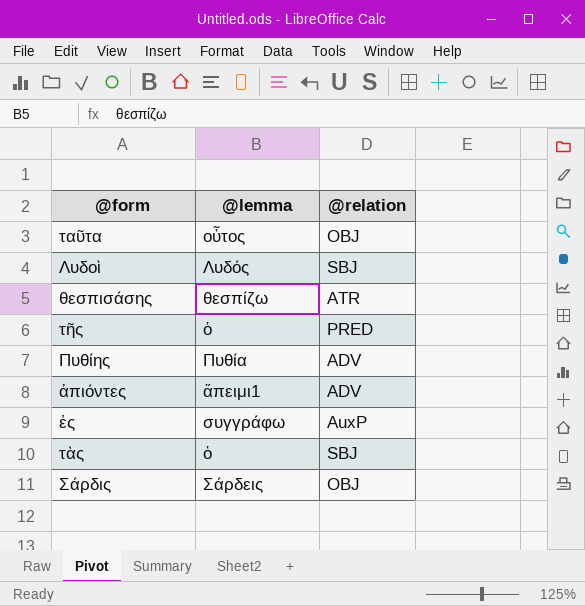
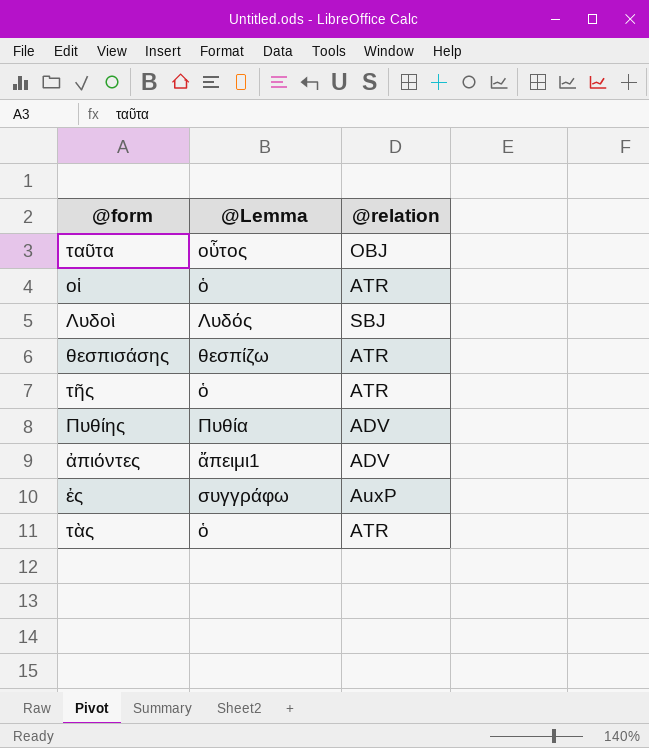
column name: @lemma -> @Lemma
row Σάρδις: Σάρδεις | OBJ -> none
row οἱ: none -> ὁ | ATR
τῆς | @relation: PRED -> ATR
τὰς | @relation: SBJ -> ATR

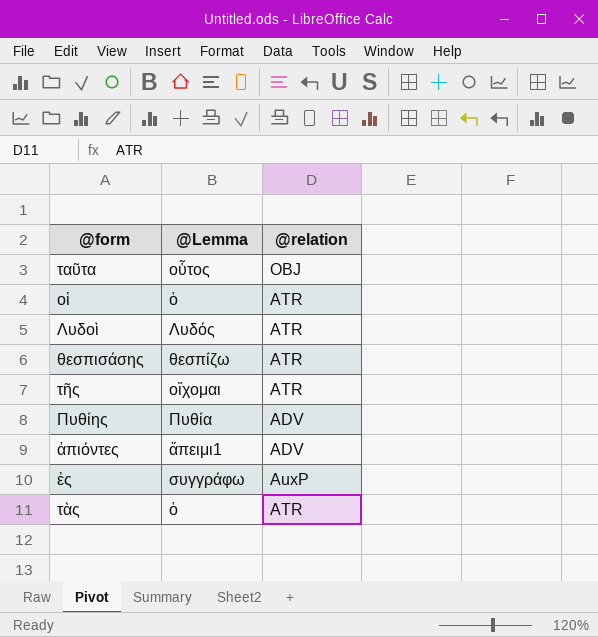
Λυδοὶ | @relation: SBJ -> ATR
τῆς | @Lemma: ὁ -> οἴχομαι

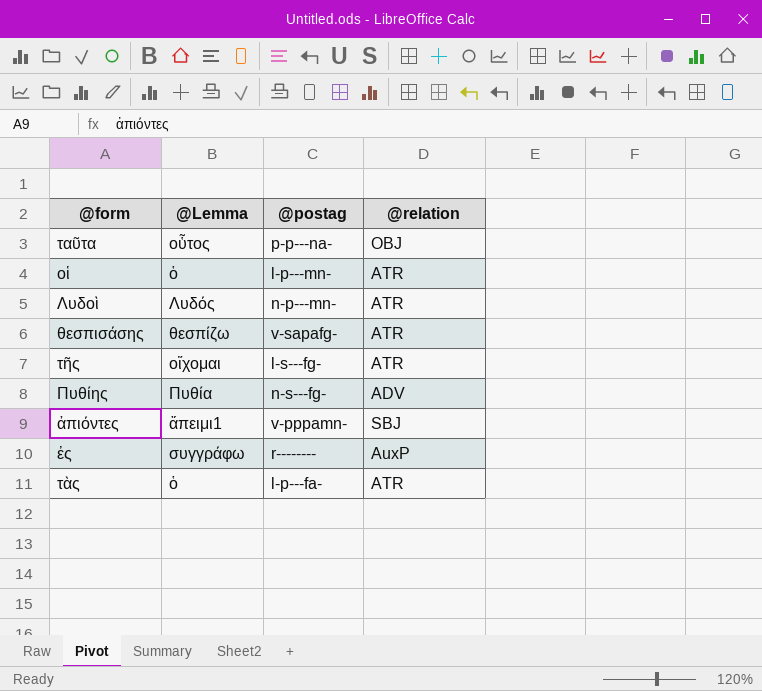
column @postag | position: none -> 3
ἀπιόντες | @relation: ADV -> SBJ

